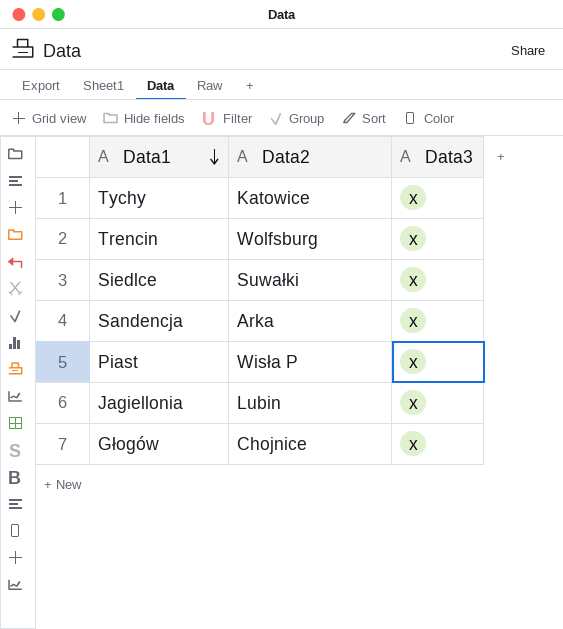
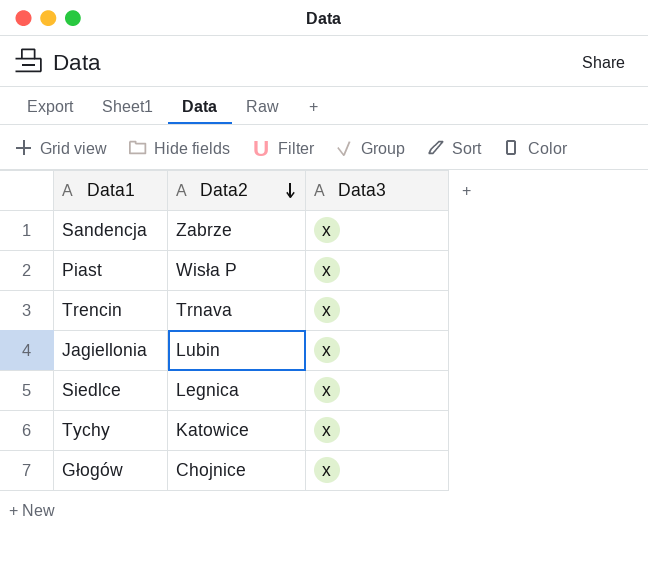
row order: Data1 descending -> Data2 descending
Sandencja | Data2: Arka -> Zabrze
Trencin | Data2: Wolfsburg -> Trnava
Siedlce | Data2: Suwałki -> Legnica

